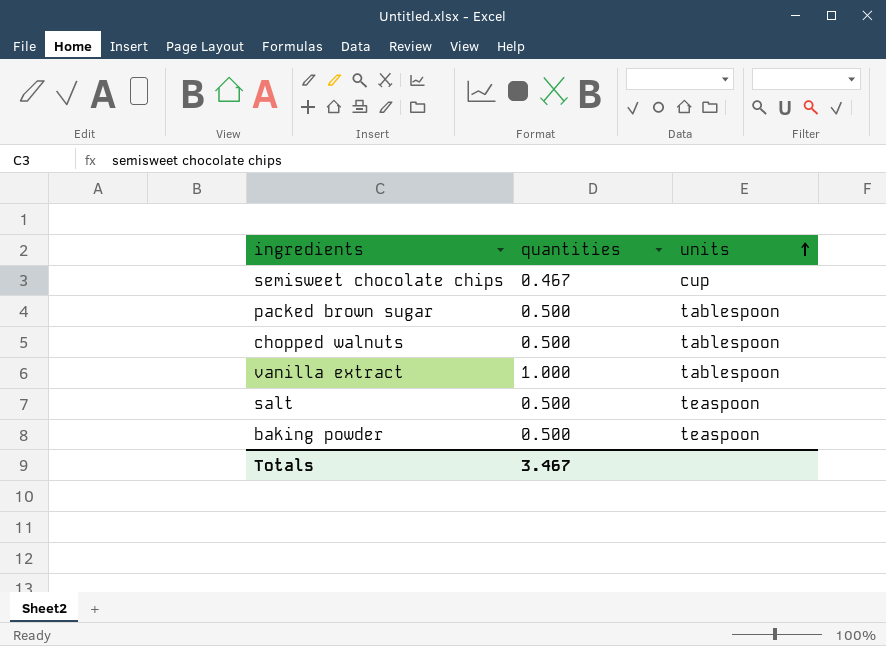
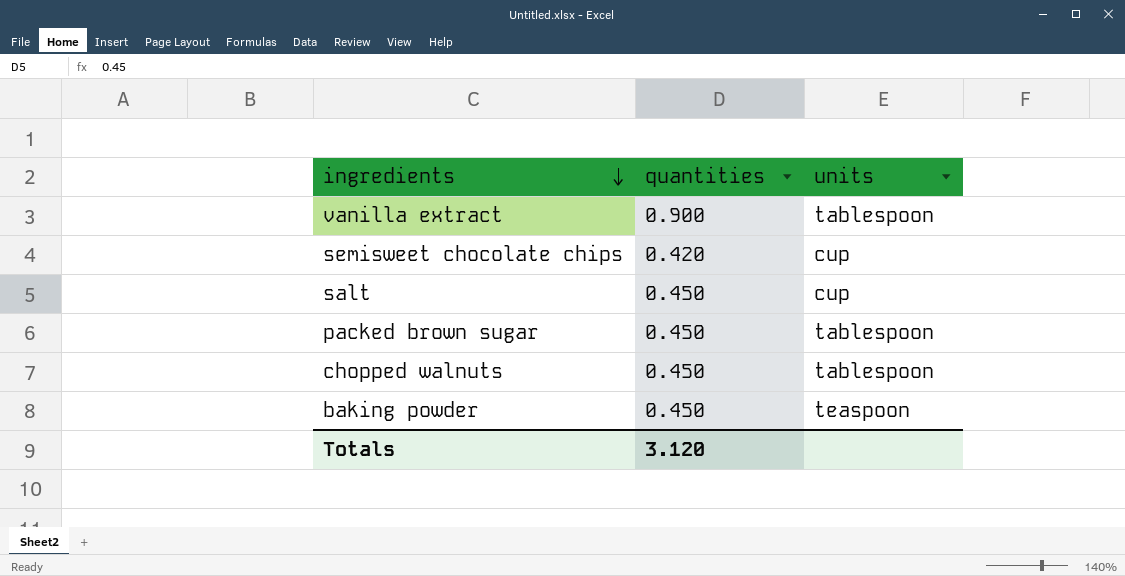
row order: units ascending -> ingredients descending
vanilla extract | quantities: 1.000 -> 0.900
semisweet chocolate chips | quantities: 0.467 -> 0.420
salt | quantities: 0.500 -> 0.450
salt | units: teaspoon -> cup
packed brown sugar | quantities: 0.500 -> 0.450
chopped walnuts | quantities: 0.500 -> 0.450
baking powder | quantities: 0.500 -> 0.450
Totals | quantities: 3.467 -> 3.120

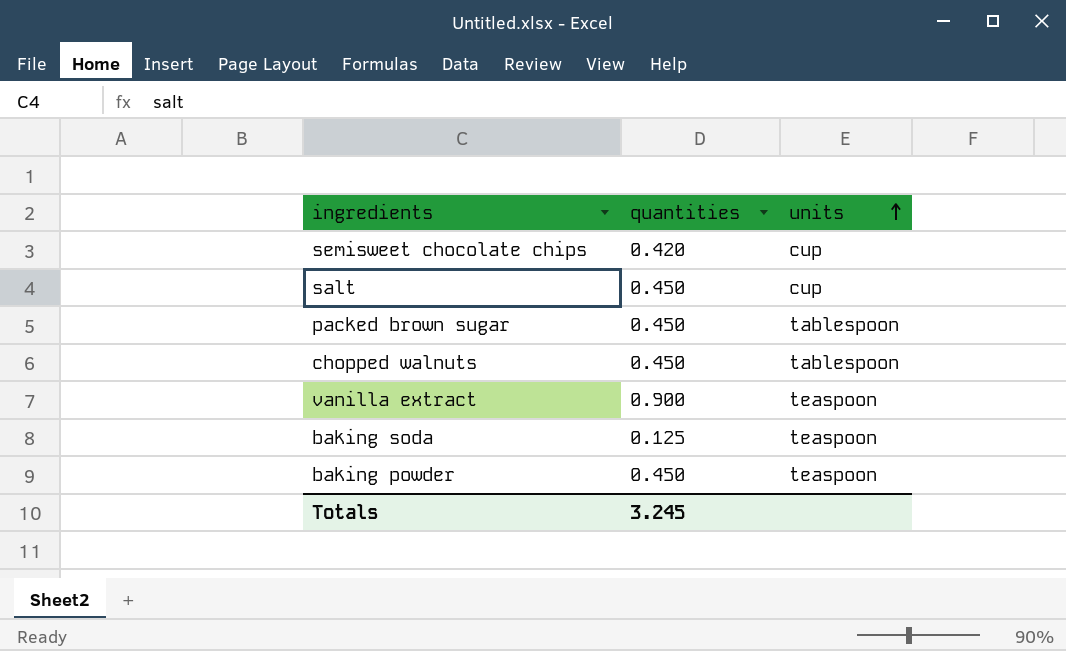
row order: ingredients descending -> units ascending
vanilla extract | units: tablespoon -> teaspoon
row baking soda: none -> 0.125 | teaspoon
Totals | quantities: 3.120 -> 3.245

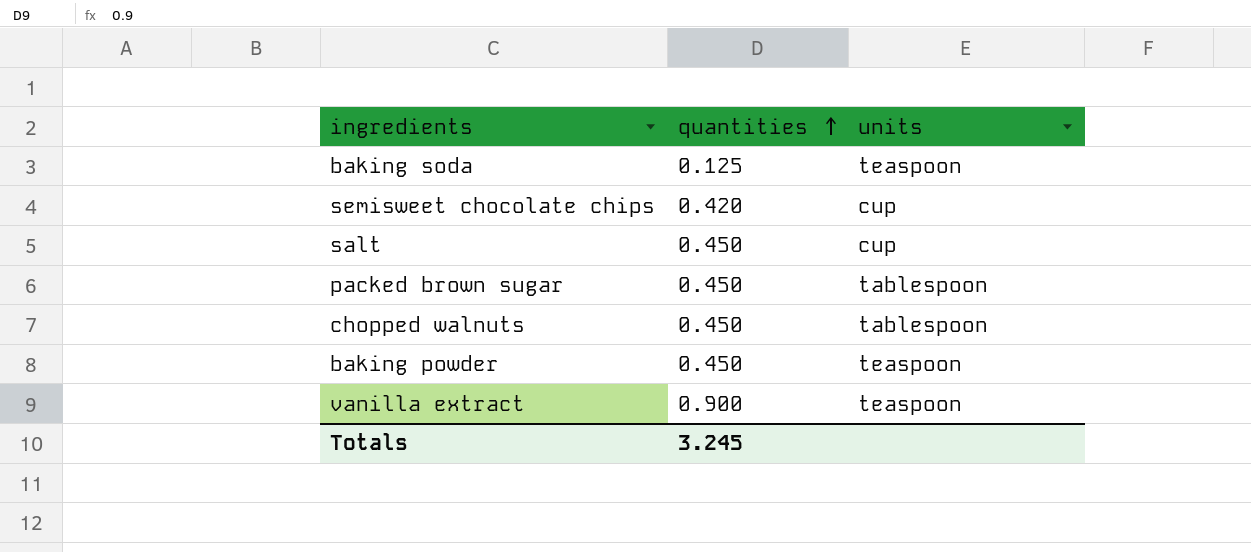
row order: units ascending -> quantities ascending

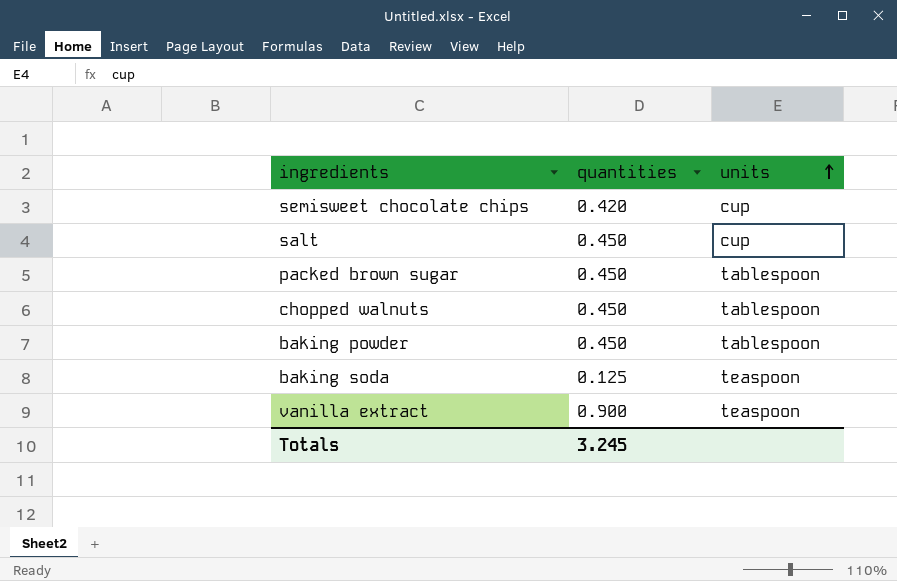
row order: quantities ascending -> units ascending
baking powder | units: teaspoon -> tablespoon

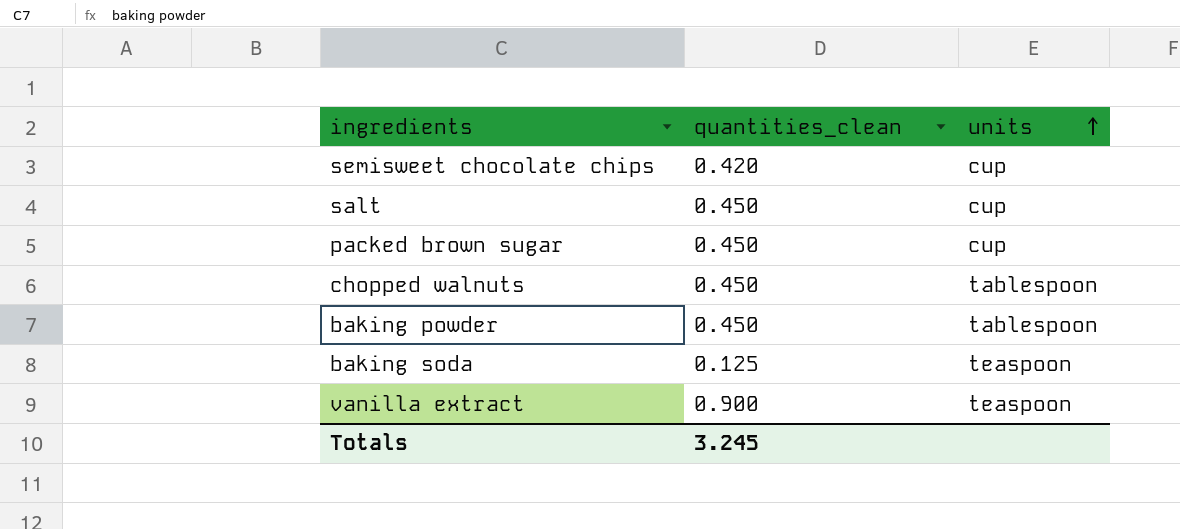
column name: quantities -> quantities_clean
packed brown sugar | units: tablespoon -> cup

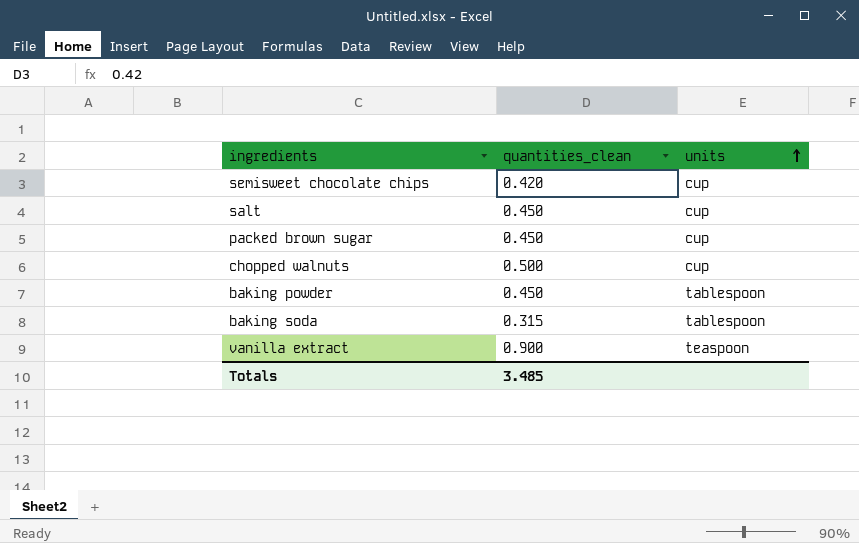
chopped walnuts | quantities_clean: 0.450 -> 0.500
chopped walnuts | units: tablespoon -> cup
baking soda | quantities_clean: 0.125 -> 0.315
baking soda | units: teaspoon -> tablespoon
Totals | quantities_clean: 3.245 -> 3.485

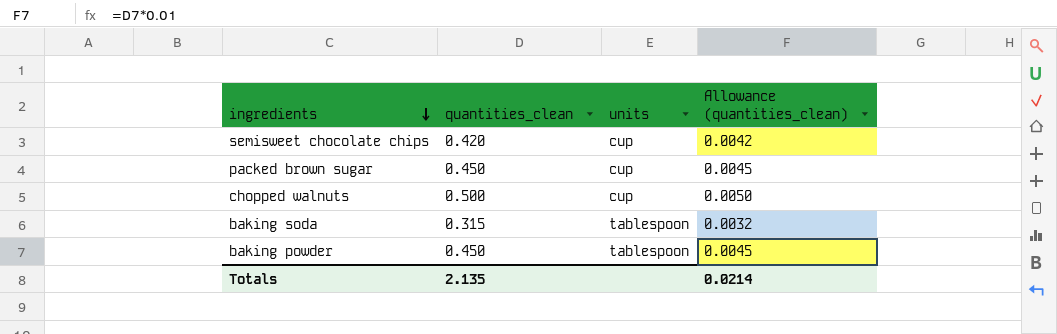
row order: units ascending -> ingredients descending
column Allowance (quantities_clean) | formula: none -> [quantities_clean] * 0.01
row salt: 0.450 | cup -> none
row vanilla extract: 0.900 | teaspoon -> none
Totals | quantities_clean: 3.485 -> 2.135

